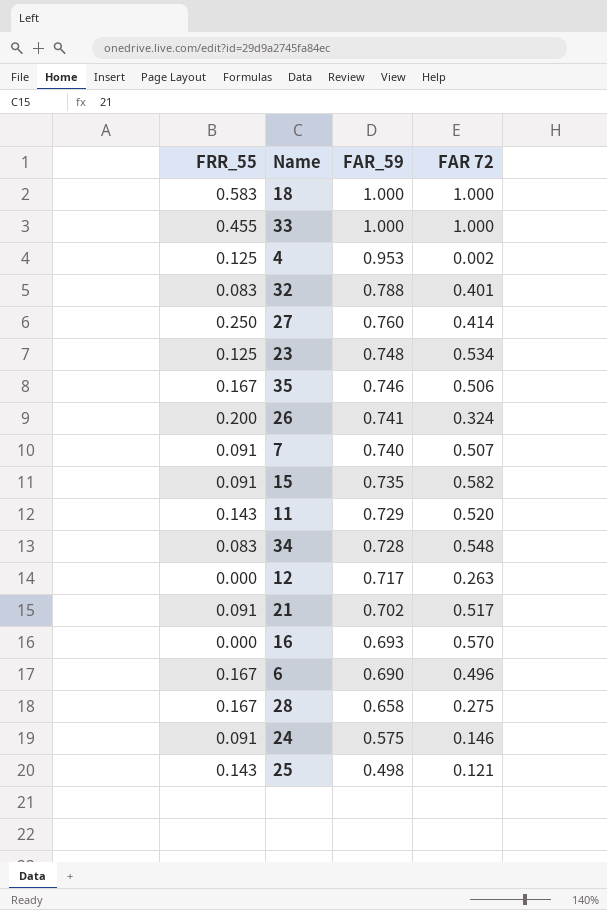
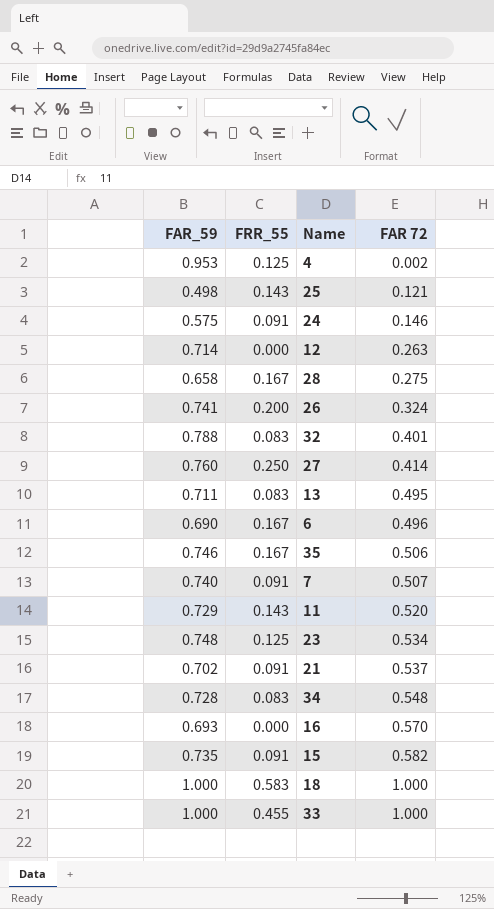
row order: FAR_59 descending -> FAR 72 ascending
column FAR_59 | position: 3 -> 1
12 | FAR_59: 0.717 -> 0.714
row 13: none -> 0.711 | 0.083 | 0.495
21 | FAR 72: 0.517 -> 0.537

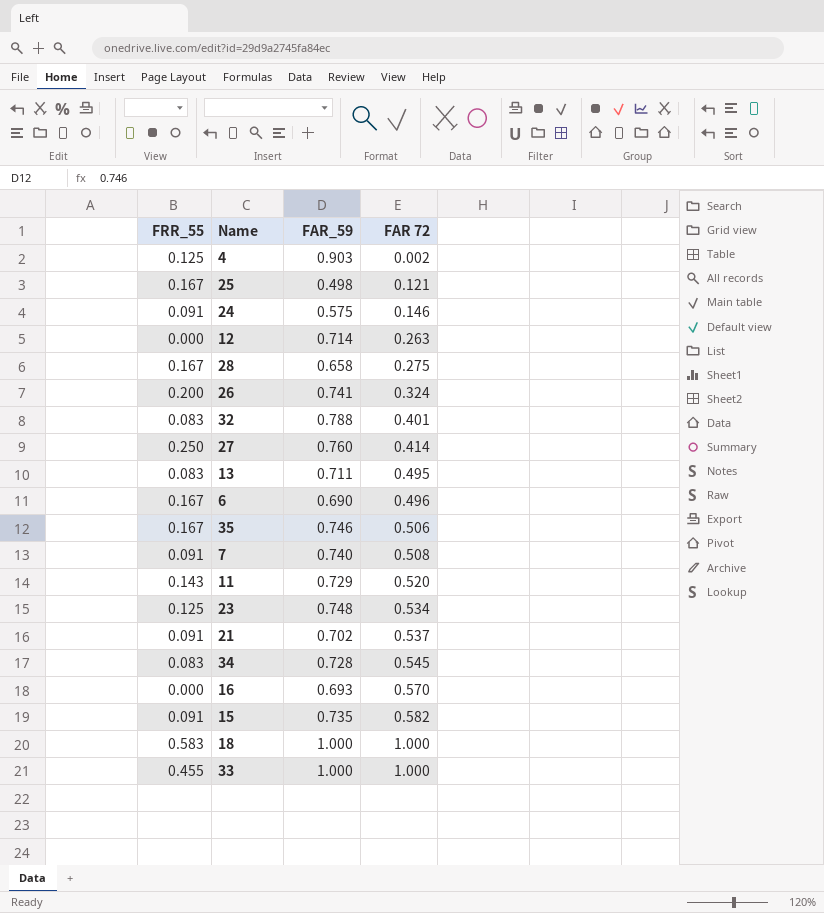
column FAR_59 | position: 1 -> 3
4 | FAR_59: 0.953 -> 0.903
25 | FRR_55: 0.143 -> 0.167
7 | FAR 72: 0.507 -> 0.508
34 | FAR 72: 0.548 -> 0.545

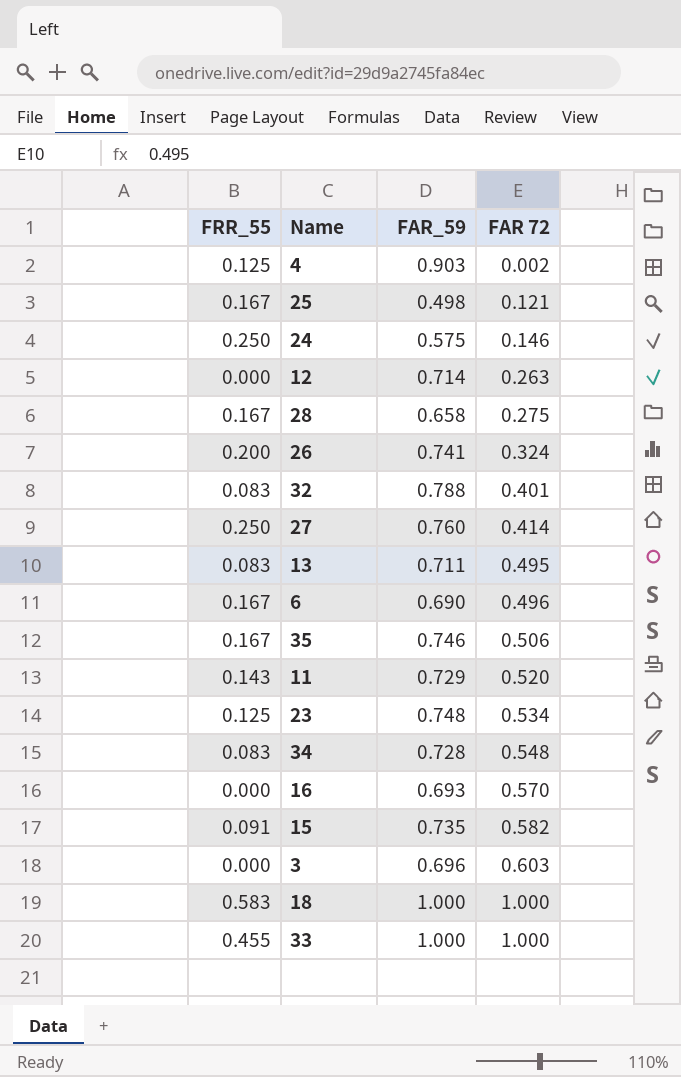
row 7: 0.091 | 0.740 | 0.508 -> none
row 21: 0.091 | 0.702 | 0.537 -> none
24 | FRR_55: 0.091 -> 0.250
34 | FAR 72: 0.545 -> 0.548
row 3: none -> 0.000 | 0.696 | 0.603

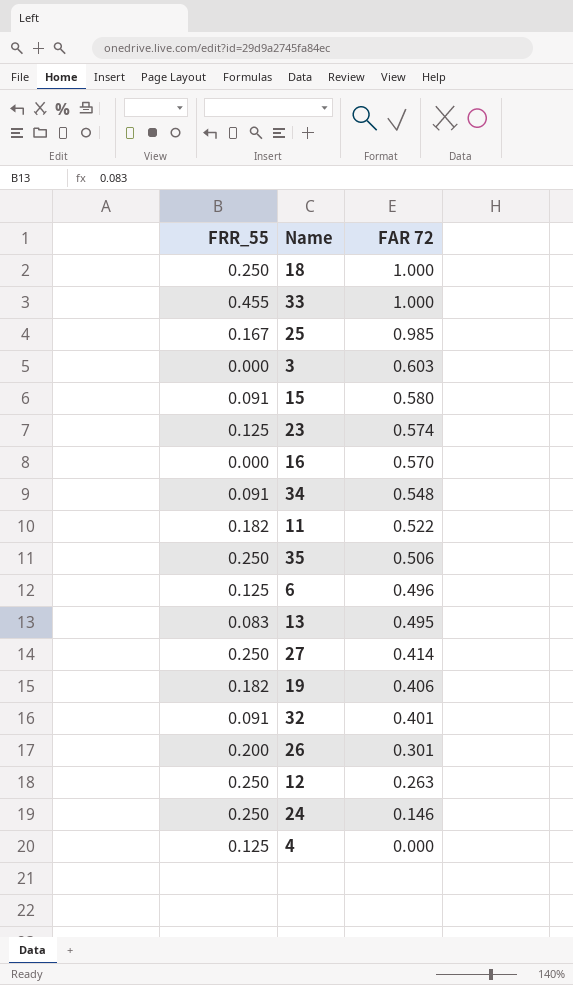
row order: FAR 72 ascending -> FAR 72 descending
column FAR_59 | position: 3 -> none
row 28: 0.167 | 0.658 | 0.275 -> none
18 | FRR_55: 0.583 -> 0.250
25 | FAR 72: 0.121 -> 0.985
15 | FAR 72: 0.582 -> 0.580
23 | FAR 72: 0.534 -> 0.574
34 | FRR_55: 0.083 -> 0.091
11 | FRR_55: 0.143 -> 0.182
11 | FAR 72: 0.520 -> 0.522
35 | FRR_55: 0.167 -> 0.250
6 | FRR_55: 0.167 -> 0.125
row 19: none -> 0.182 | 0.406
32 | FRR_55: 0.083 -> 0.091
26 | FAR 72: 0.324 -> 0.301
12 | FRR_55: 0.000 -> 0.250
4 | FAR 72: 0.002 -> 0.000

